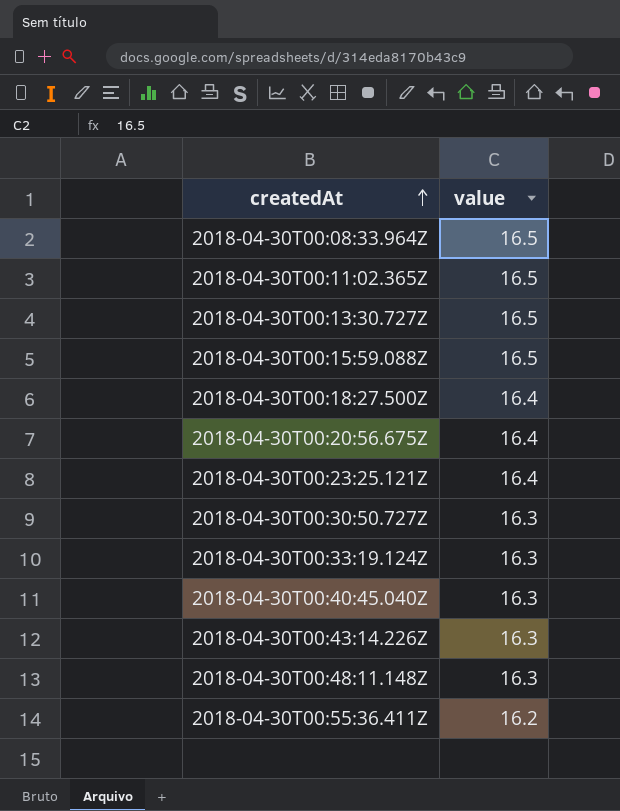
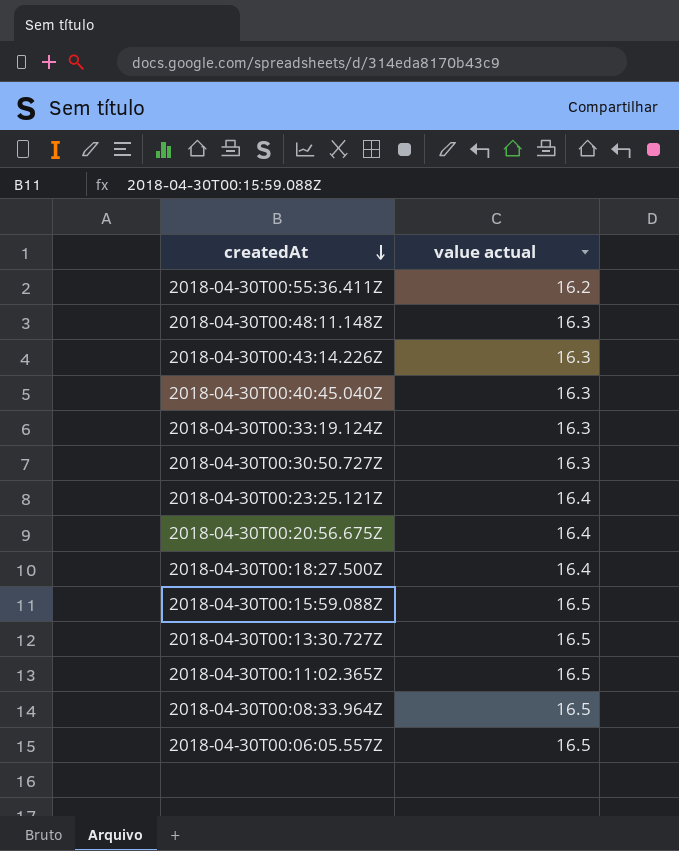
row order: createdAt ascending -> createdAt descending
column name: value -> value actual
row 2018-04-30T00:06:05.557Z: none -> 16.5

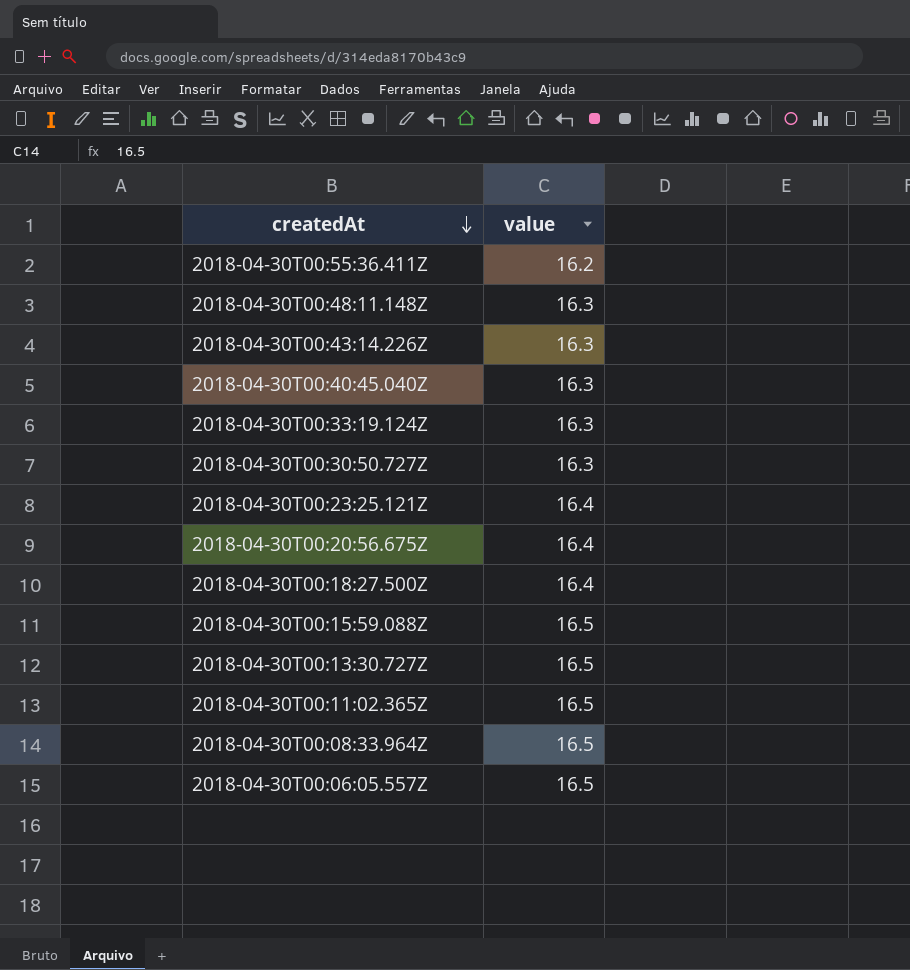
column name: value actual -> value

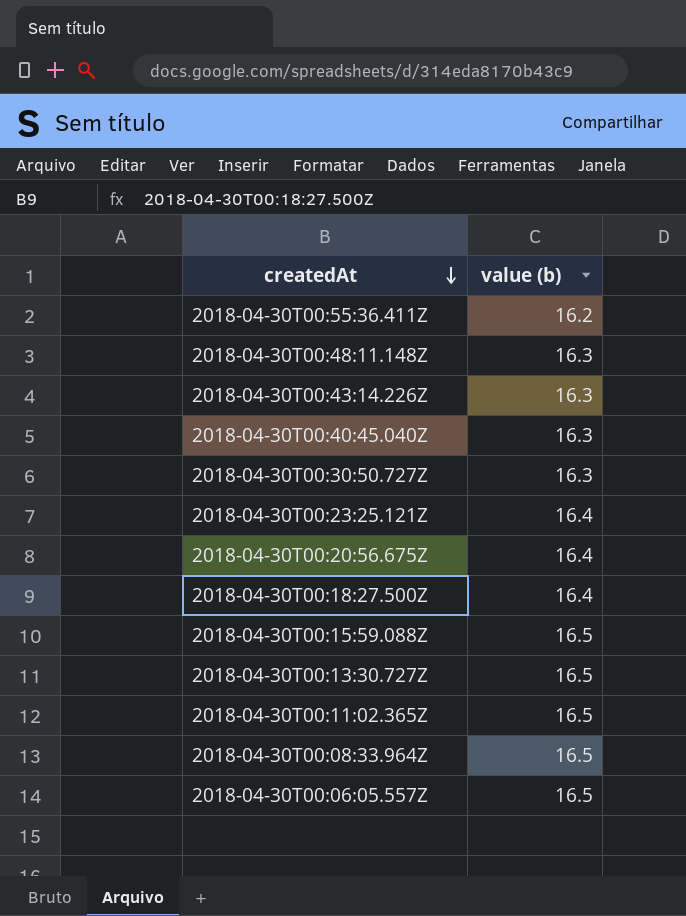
column name: value -> value (b)
row 2018-04-30T00:33:19.124Z: 16.3 -> none

